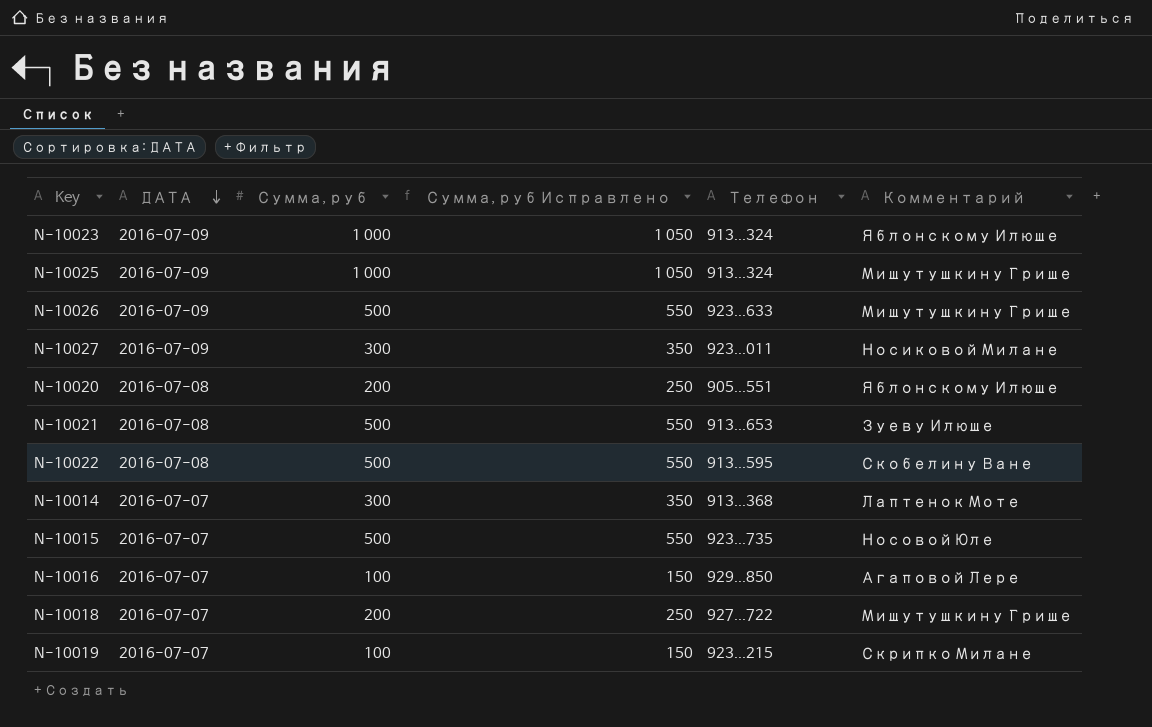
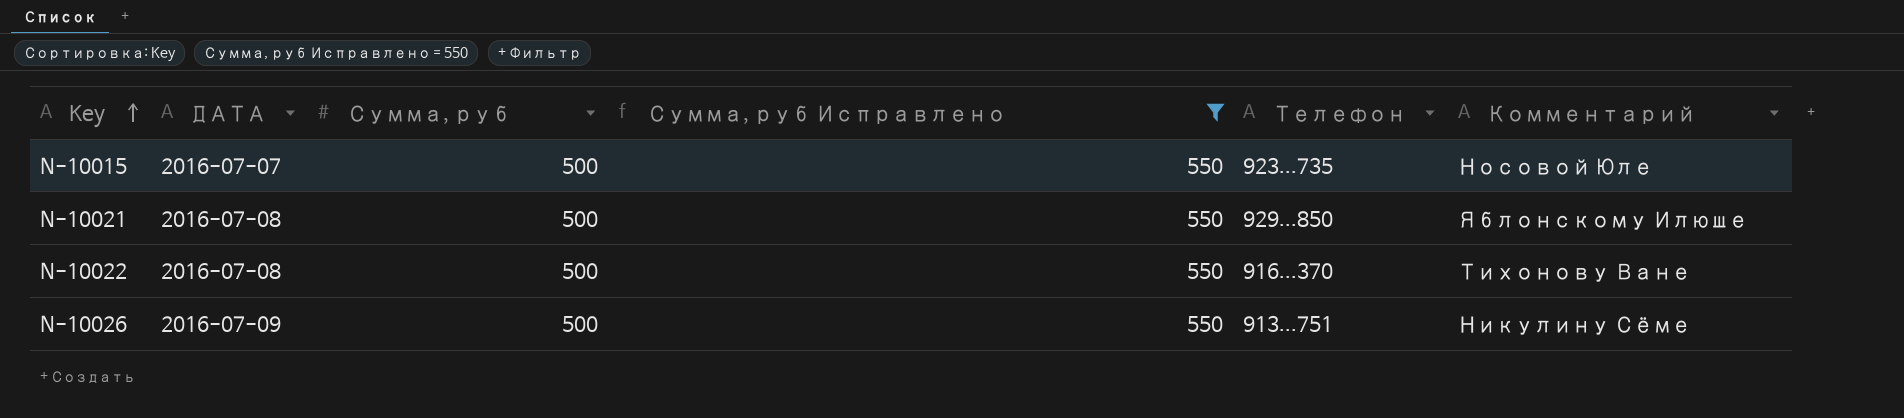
filter: none -> Сумма, руб Исправлено = 550
row order: ДАТА descending -> Key ascending
N-10021 | Телефон: 913...653 -> 929...850
N-10021 | Комментарий: Зуеву Илюше -> Яблонскому Илюше
N-10022 | Телефон: 913...595 -> 916...370
N-10022 | Комментарий: Скобелину Ване -> Тихонову Ване
N-10026 | Телефон: 923...633 -> 913...751
N-10026 | Комментарий: Мишутушкину Грише -> Никулину Сёме

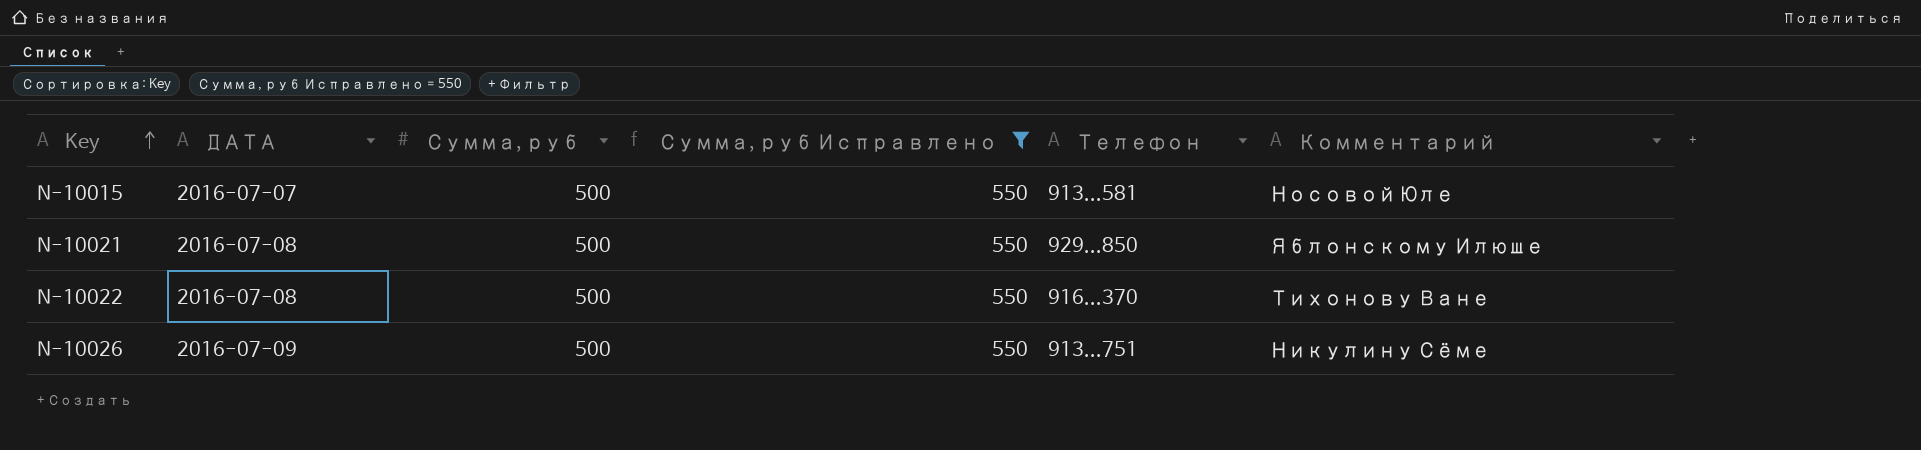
N-10015 | Телефон: 923...735 -> 913...581

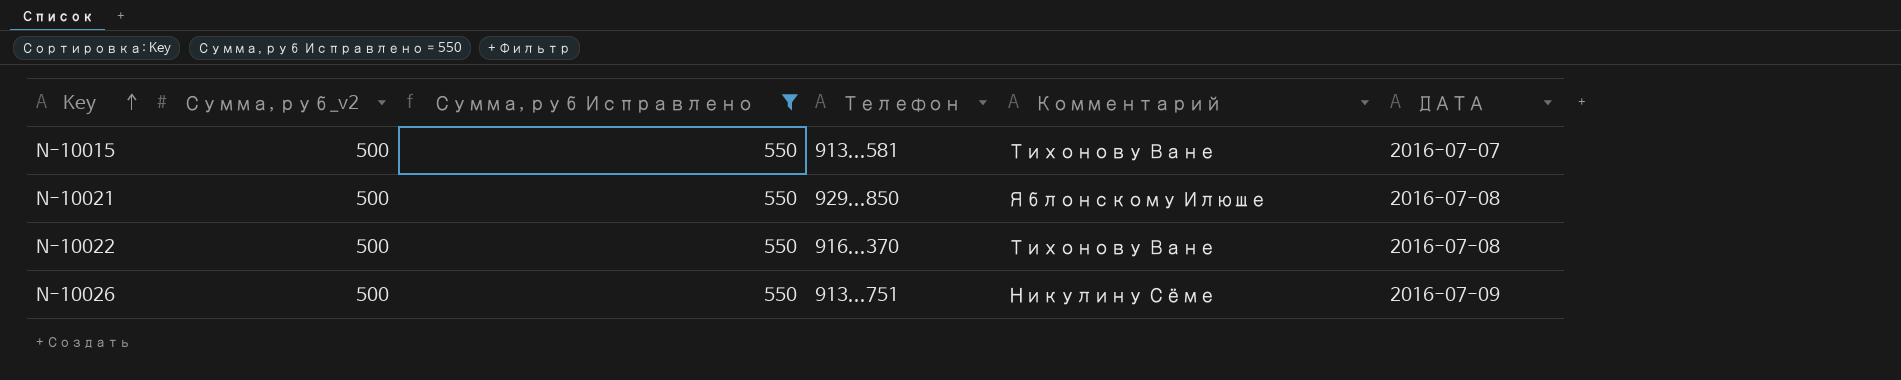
column name: Сумма, руб -> Сумма, руб_v2
column ДАТА | position: 2 -> 6
N-10015 | Комментарий: Носовой Юле -> Тихонову Ване

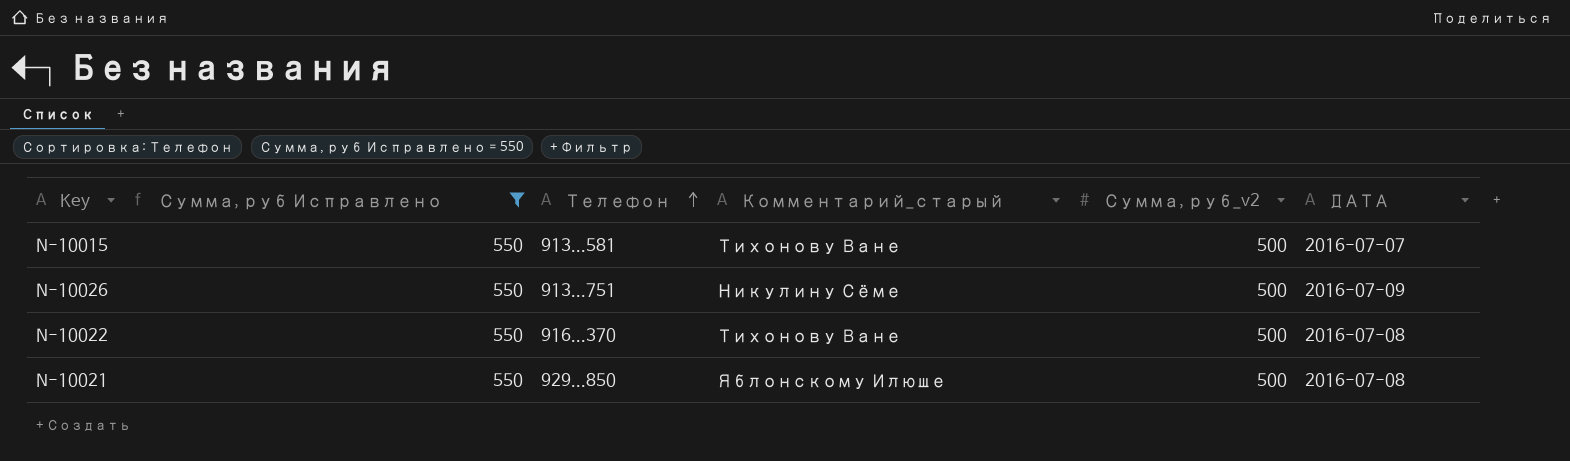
row order: Key ascending -> Телефон ascending
column name: Комментарий -> Комментарий_старый
column Сумма, руб_v2 | position: 2 -> 5

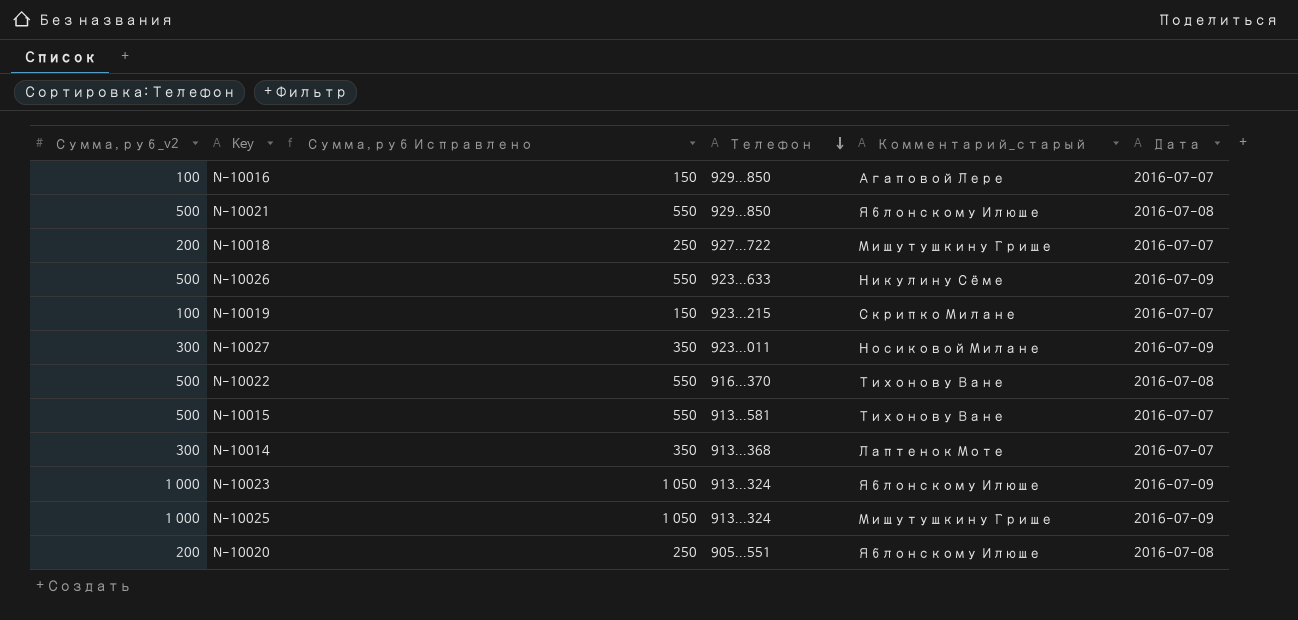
filter: Сумма, руб Исправлено = 550 -> none
row order: Телефон ascending -> Телефон descending
column Сумма, руб_v2 | position: 5 -> 1
column name: ДАТА -> Дата
N-10026 | Телефон: 913...751 -> 923...633

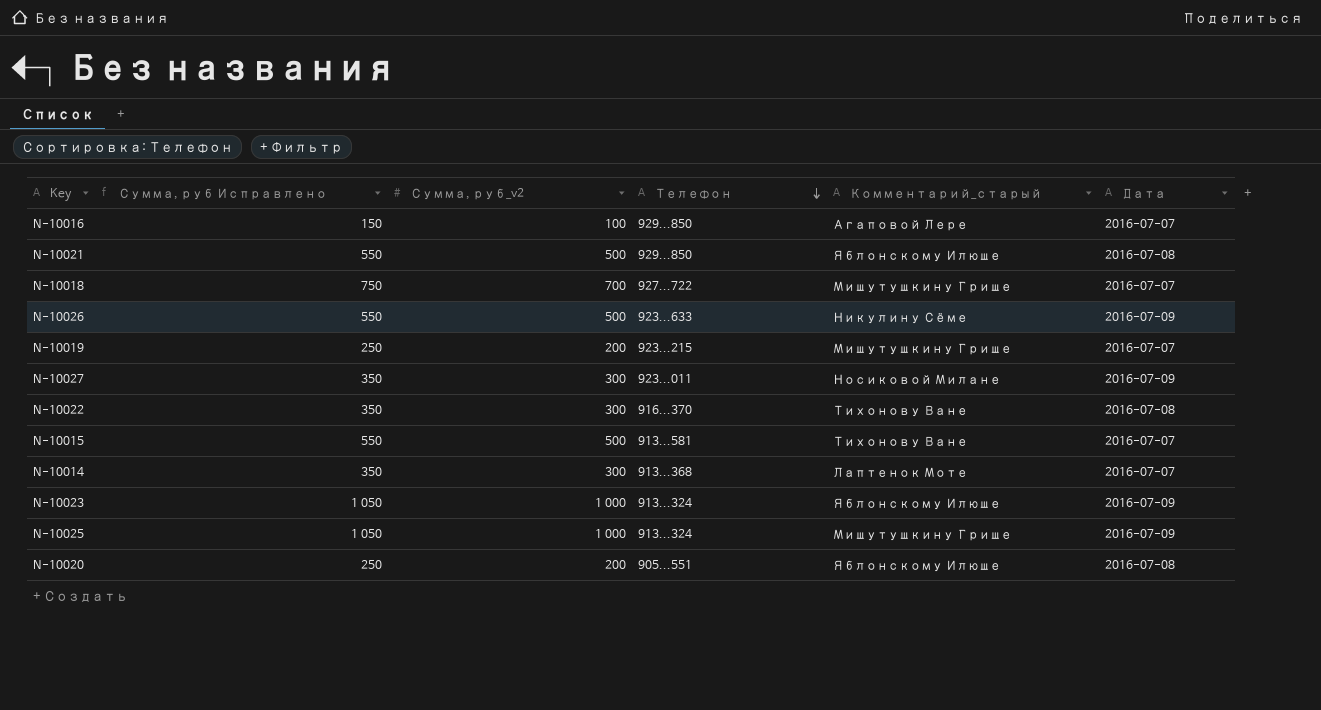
column Сумма, руб_v2 | position: 1 -> 3
N-10018 | Сумма, руб Исправлено: 250 -> 750
N-10018 | Сумма, руб_v2: 200 -> 700
N-10019 | Сумма, руб Исправлено: 150 -> 250
N-10019 | Сумма, руб_v2: 100 -> 200
N-10019 | Комментарий_старый: Скрипко Милане -> Мишутушкину Грише
N-10022 | Сумма, руб Исправлено: 550 -> 350
N-10022 | Сумма, руб_v2: 500 -> 300

